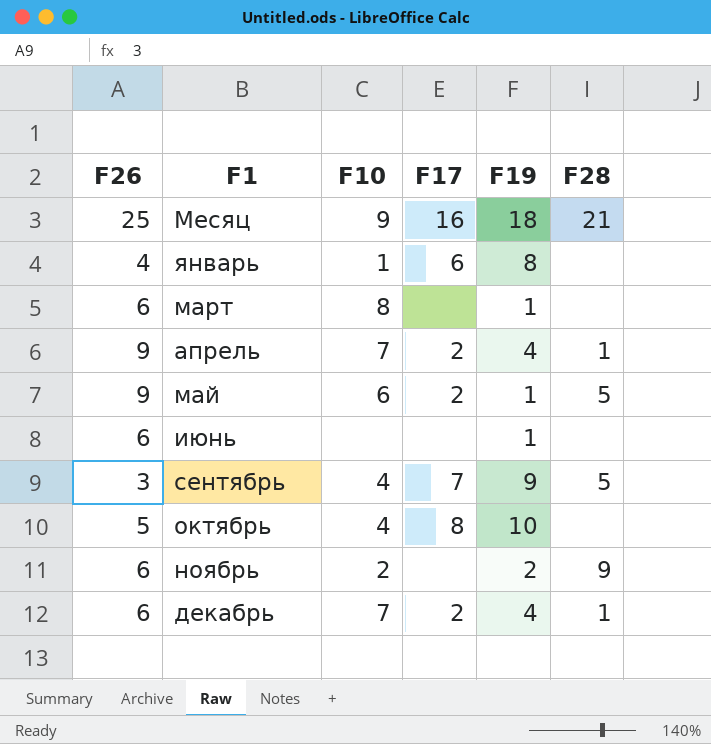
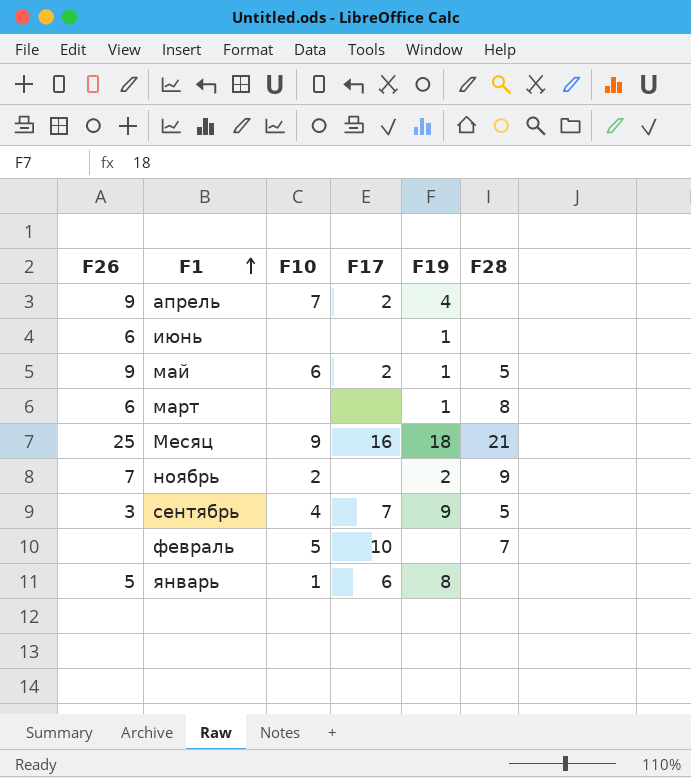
row order: none -> F1 ascending
row октябрь: 5 | 4 | 8 | 10 | none -> none
row декабрь: 6 | 7 | 2 | 4 | 1 -> none
апрель | F28: 1 -> none
март | F10: 8 -> none
март | F28: none -> 8
ноябрь | F26: 6 -> 7
row февраль: none -> none | 5 | 10 | none | 7
январь | F26: 4 -> 5

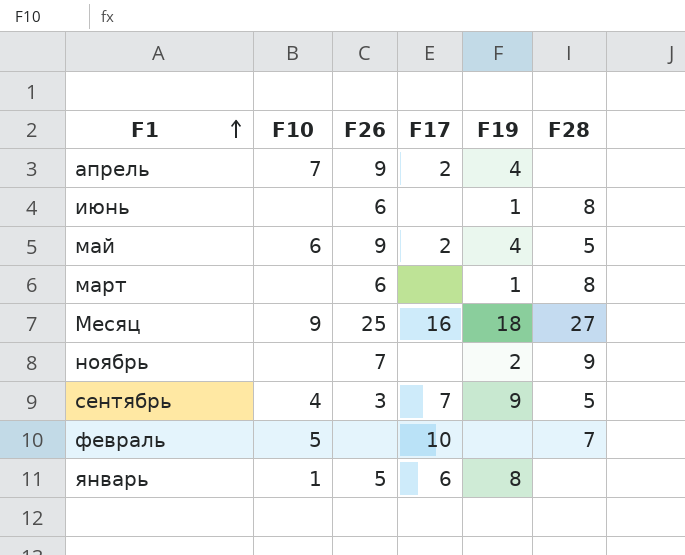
column F26 | position: 1 -> 3
июнь | F28: none -> 8
май | F19: 1 -> 4
Месяц | F28: 21 -> 27
ноябрь | F10: 2 -> none

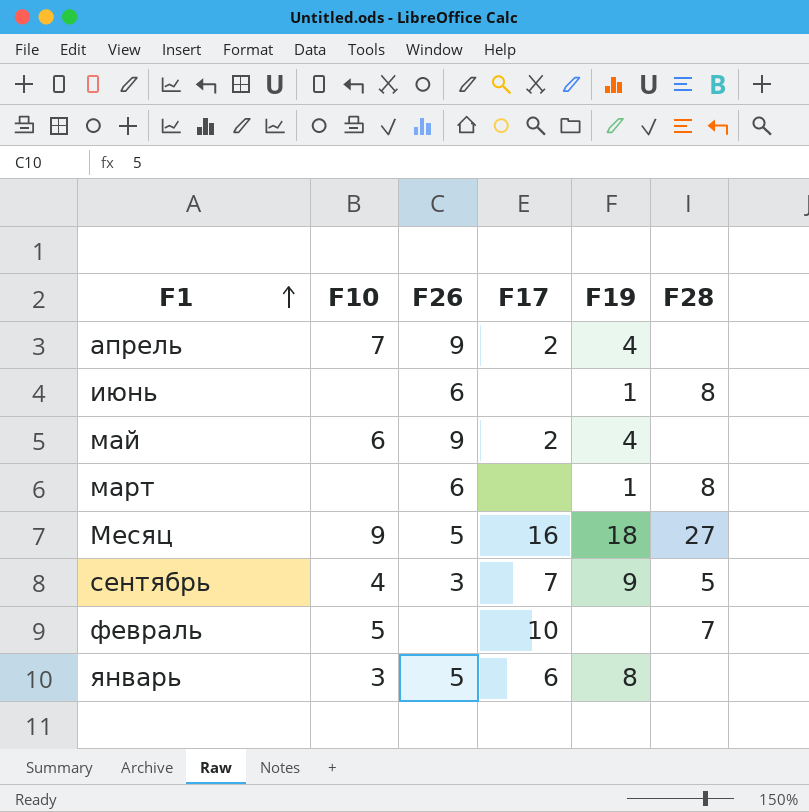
row ноябрь: none | 7 | none | 2 | 9 -> none
май | F28: 5 -> none
Месяц | F26: 25 -> 5
январь | F10: 1 -> 3

